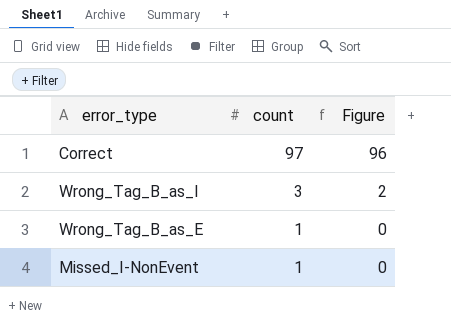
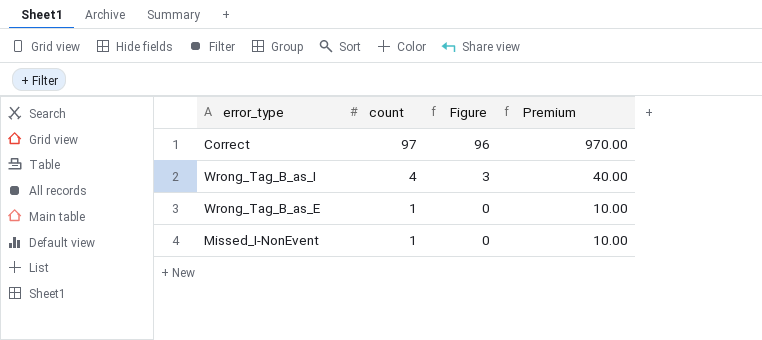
column Premium | formula: none -> [count] * 10
Wrong_Tag_B_as_I | count: 3 -> 4
Wrong_Tag_B_as_I | Figure: 2 -> 3

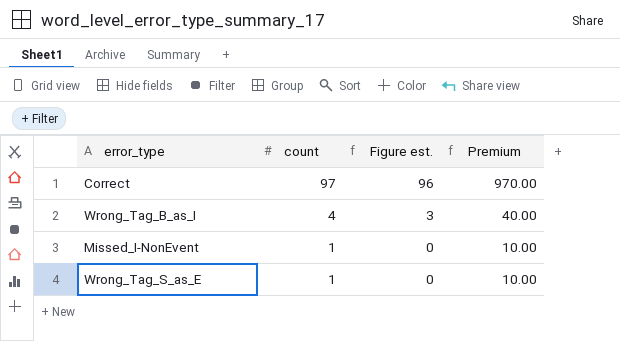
column name: Figure -> Figure est.
row Wrong_Tag_B_as_E: 1 | 0 | 10.00 -> none
row Wrong_Tag_S_as_E: none -> 1 | 0 | 10.00

